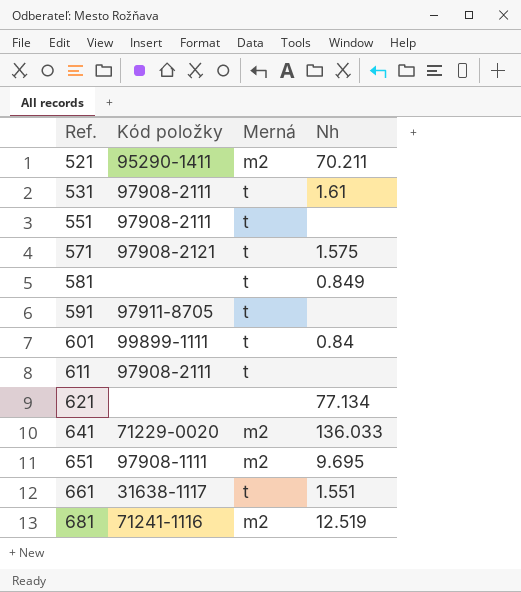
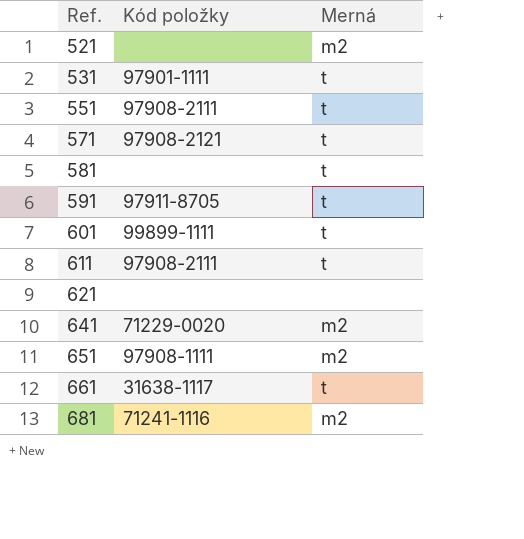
column Nh | position: 4 -> none
521 | Kód položky: 95290-1411 -> none
531 | Kód položky: 97908-2111 -> 97901-1111

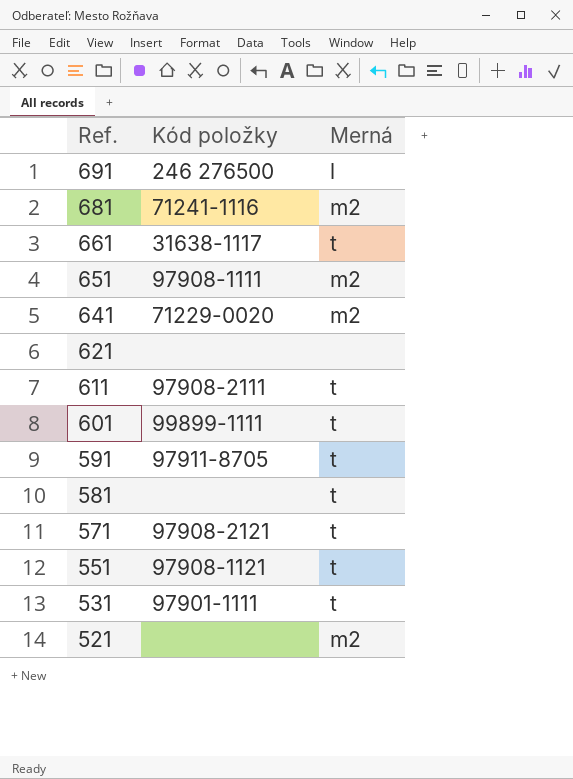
row order: Ref. ascending -> Ref. descending
row 691: none -> 246 276500 | l
551 | Kód položky: 97908-2111 -> 97908-1121

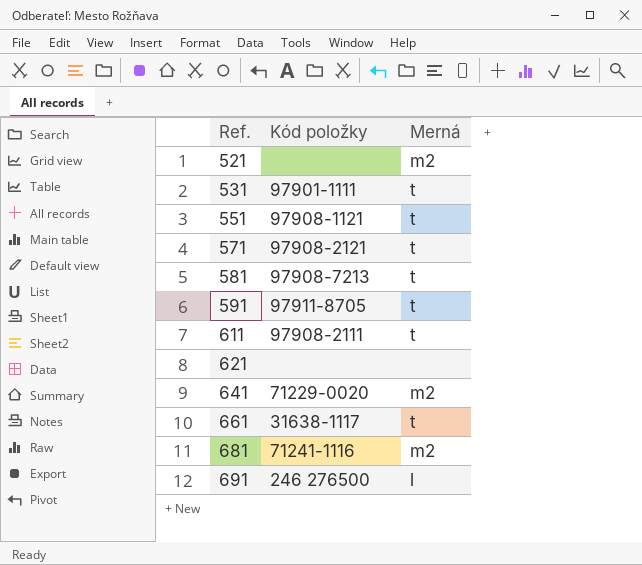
row order: Ref. descending -> Ref. ascending
row 651: 97908-1111 | m2 -> none
row 601: 99899-1111 | t -> none
581 | Kód položky: none -> 97908-7213

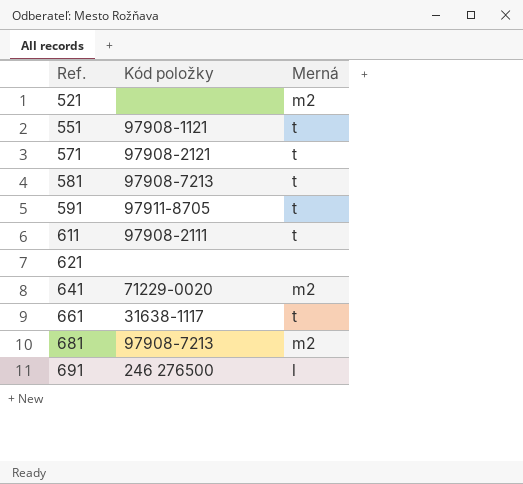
row 531: 97901-1111 | t -> none
681 | Kód položky: 71241-1116 -> 97908-7213

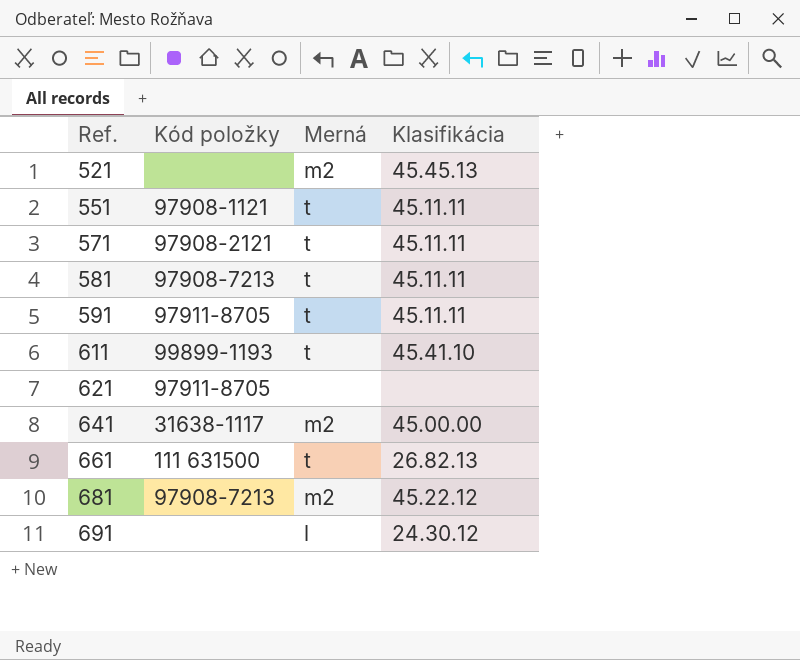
column Klasifikácia | position: none -> 4
611 | Kód položky: 97908-2111 -> 99899-1193
621 | Kód položky: none -> 97911-8705
641 | Kód položky: 71229-0020 -> 31638-1117
661 | Kód položky: 31638-1117 -> 111 631500
691 | Kód položky: 246 276500 -> none

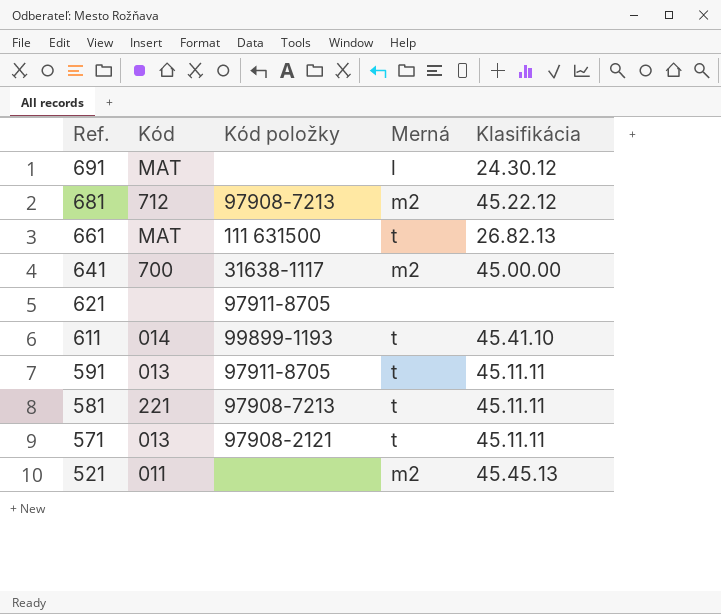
row order: Ref. ascending -> Ref. descending
column Kód | position: none -> 2
row 551: 97908-1121 | t | 45.11.11 -> none

